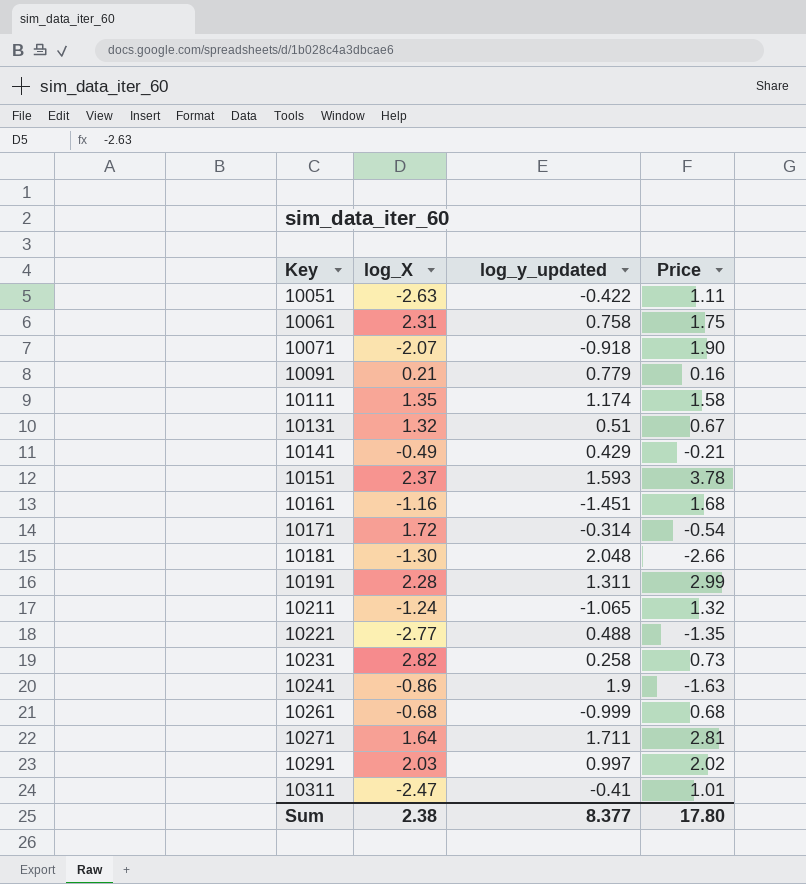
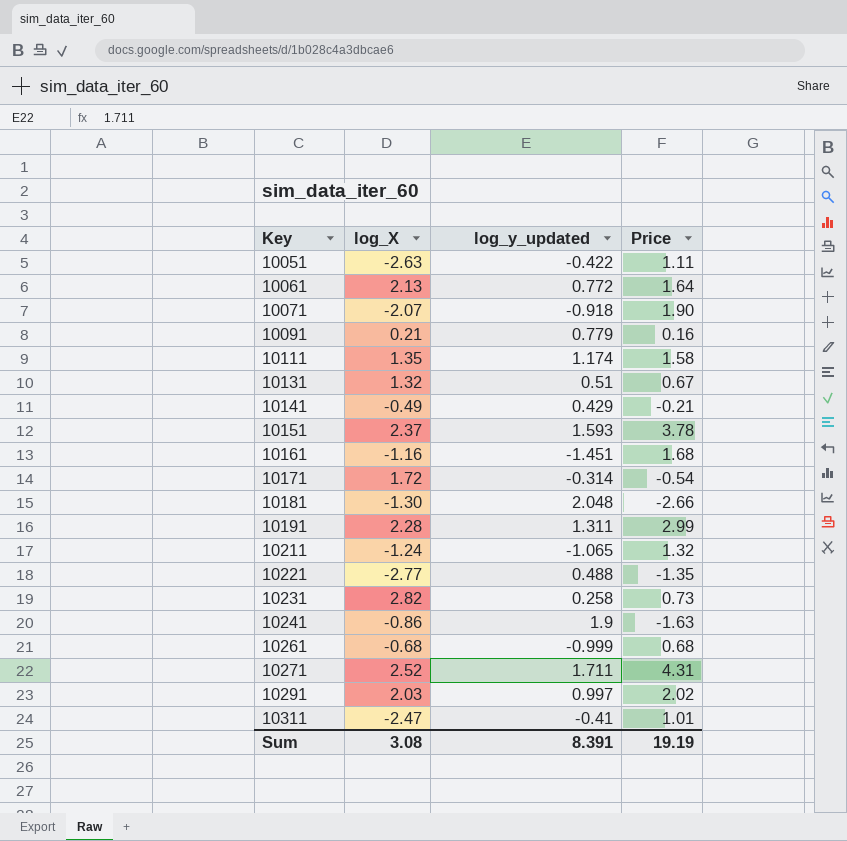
10061 | log_X: 2.31 -> 2.13
10061 | log_y_updated: 0.758 -> 0.772
10061 | Price: 1.75 -> 1.64
10271 | log_X: 1.64 -> 2.52
10271 | Price: 2.81 -> 4.31
Sum | log_X: 2.38 -> 3.08
Sum | log_y_updated: 8.377 -> 8.391
Sum | Price: 17.80 -> 19.19

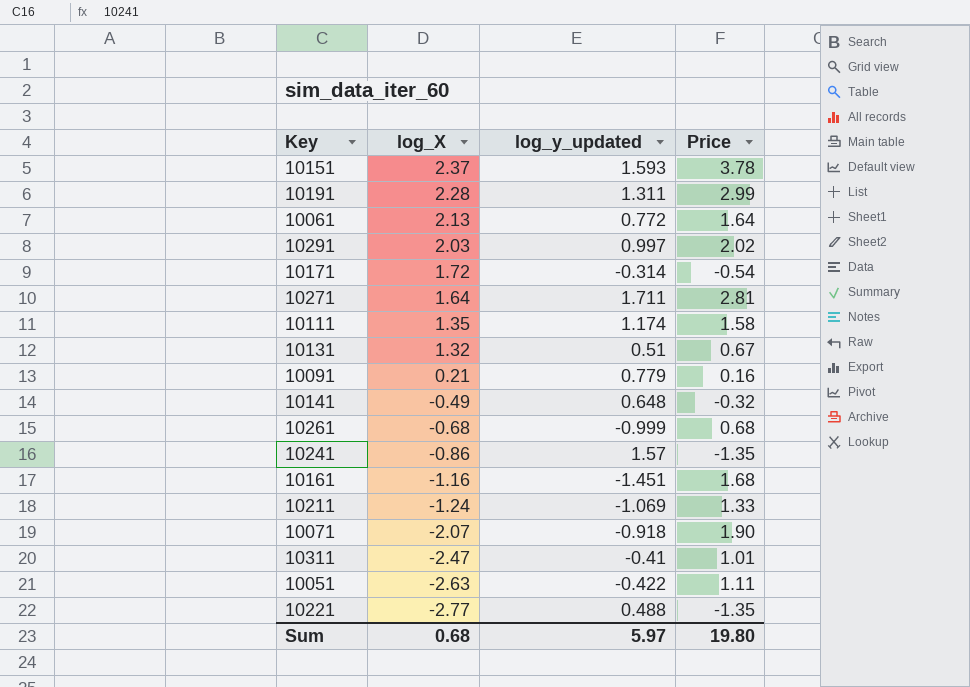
row order: Key ascending -> log_X descending
row 10181: -1.30 | 2.048 | -2.66 -> none
row 10231: 2.82 | 0.258 | 0.73 -> none
10271 | log_X: 2.52 -> 1.64
10271 | Price: 4.31 -> 2.81
10141 | log_y_updated: 0.429 -> 0.648
10141 | Price: -0.21 -> -0.32
10241 | log_y_updated: 1.9 -> 1.57
10241 | Price: -1.63 -> -1.35
10211 | log_y_updated: -1.065 -> -1.069
10211 | Price: 1.32 -> 1.33
Sum | log_X: 3.08 -> 0.68
Sum | log_y_updated: 8.391 -> 5.97
Sum | Price: 19.19 -> 19.80

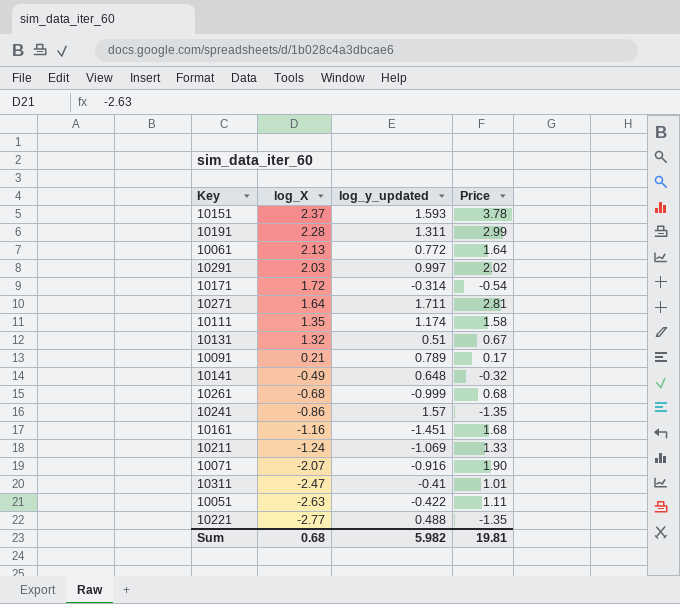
10091 | log_y_updated: 0.779 -> 0.789
10091 | Price: 0.16 -> 0.17
10071 | log_y_updated: -0.918 -> -0.916
Sum | log_y_updated: 5.97 -> 5.982
Sum | Price: 19.80 -> 19.81

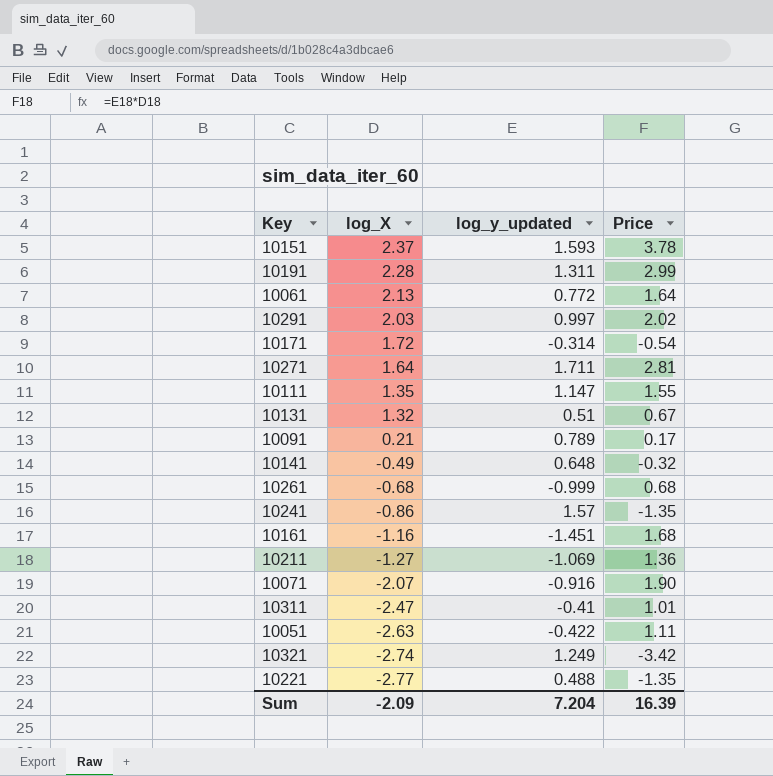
10111 | log_y_updated: 1.174 -> 1.147
10111 | Price: 1.58 -> 1.55
10211 | log_X: -1.24 -> -1.27
10211 | Price: 1.33 -> 1.36
row 10321: none -> -2.74 | 1.249 | -3.42
Sum | log_X: 0.68 -> -2.09
Sum | log_y_updated: 5.982 -> 7.204
Sum | Price: 19.81 -> 16.39

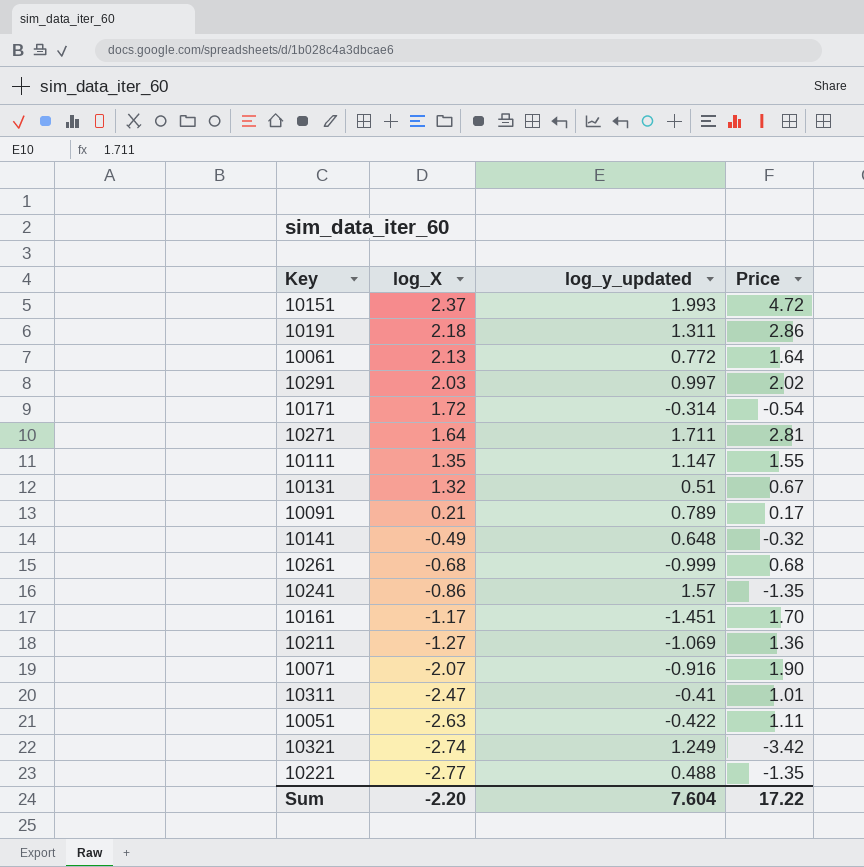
10151 | log_y_updated: 1.593 -> 1.993
10151 | Price: 3.78 -> 4.72
10191 | log_X: 2.28 -> 2.18
10191 | Price: 2.99 -> 2.86
10161 | log_X: -1.16 -> -1.17
10161 | Price: 1.68 -> 1.70
Sum | log_X: -2.09 -> -2.20
Sum | log_y_updated: 7.204 -> 7.604
Sum | Price: 16.39 -> 17.22

